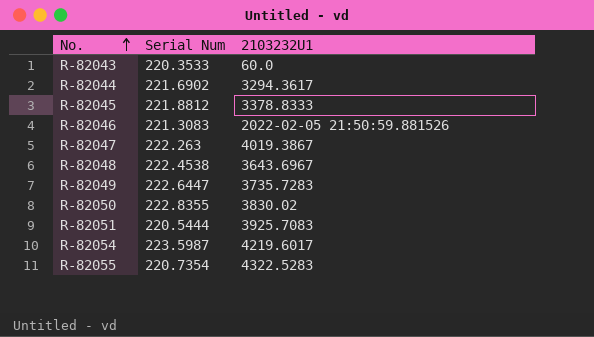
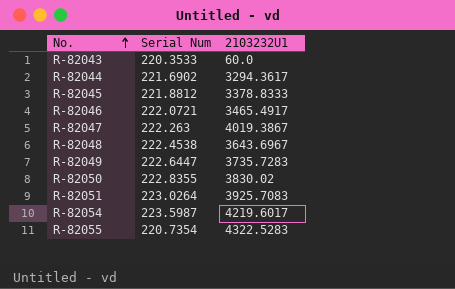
R-82046 | Serial Num: 221.3083 -> 222.0721
R-82046 | 2103232U1: 2022-02-05 21:50:59.881526 -> 3465.4917
R-82051 | Serial Num: 220.5444 -> 223.0264

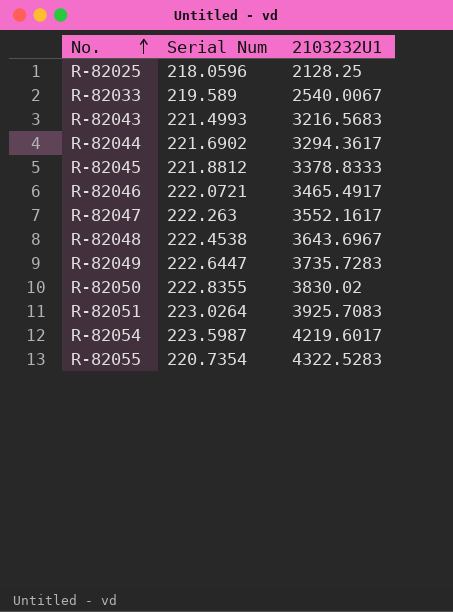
row R-82025: none -> 218.0596 | 2128.25
row R-82033: none -> 219.589 | 2540.0067
R-82043 | Serial Num: 220.3533 -> 221.4993
R-82043 | 2103232U1: 60.0 -> 3216.5683
R-82047 | 2103232U1: 4019.3867 -> 3552.1617

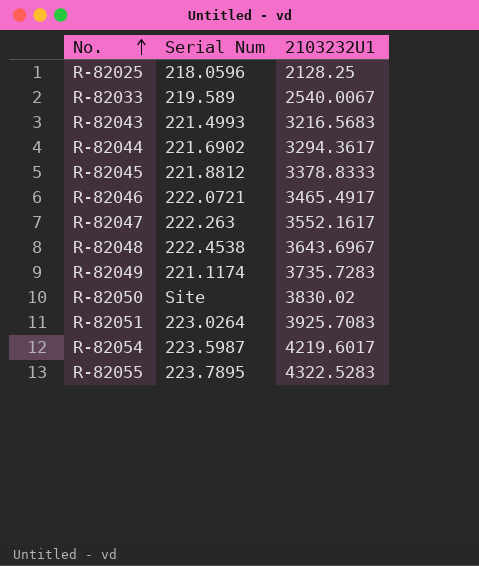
R-82049 | Serial Num: 222.6447 -> 221.1174
R-82050 | Serial Num: 222.8355 -> Site
R-82055 | Serial Num: 220.7354 -> 223.7895

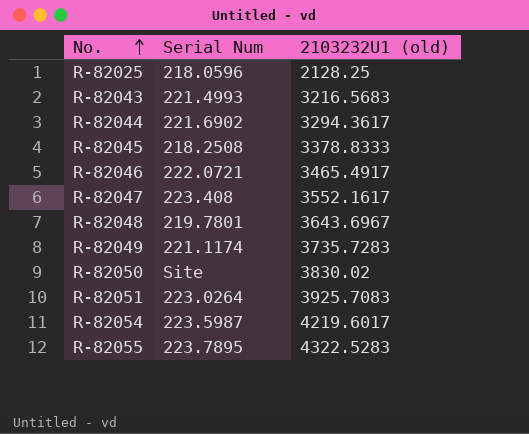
column name: 2103232U1 -> 2103232U1 (old)
row R-82033: 219.589 | 2540.0067 -> none
R-82045 | Serial Num: 221.8812 -> 218.2508
R-82047 | Serial Num: 222.263 -> 223.408
R-82048 | Serial Num: 222.4538 -> 219.7801

